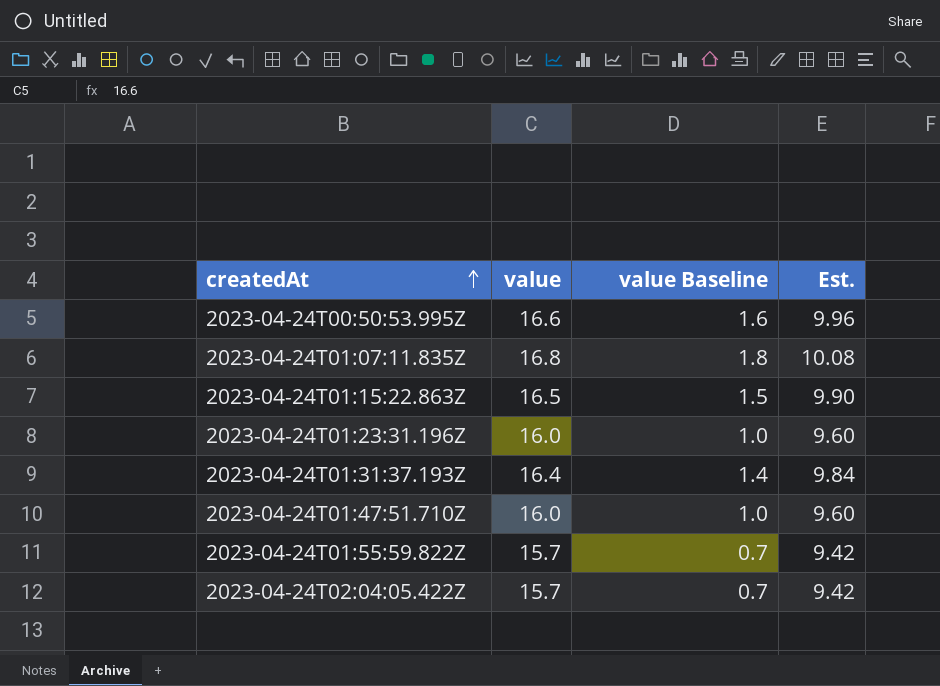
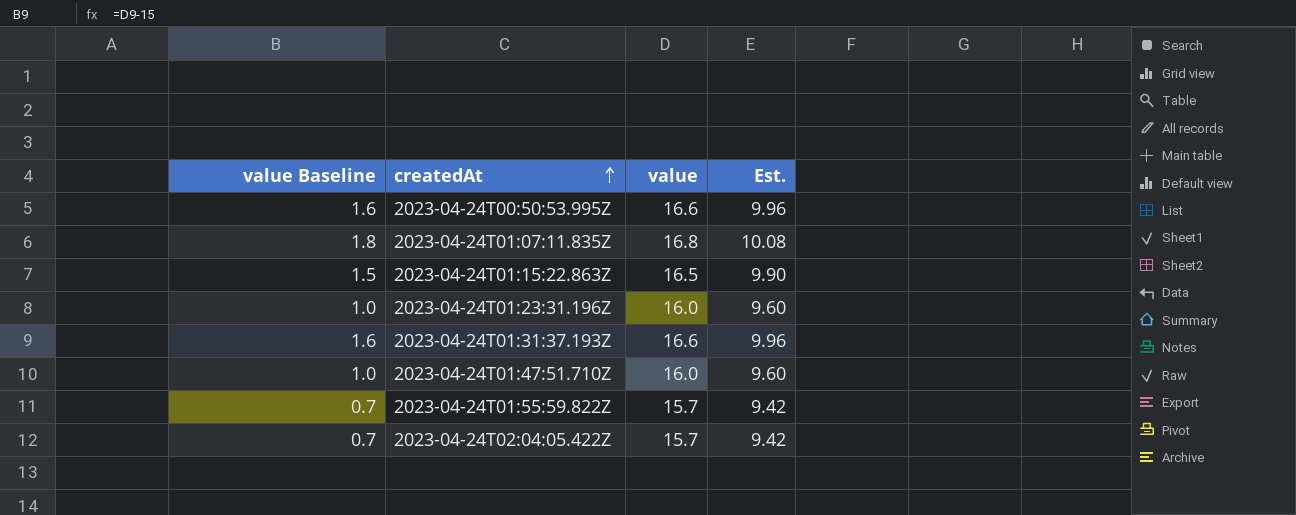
column value Baseline | position: 3 -> 1
2023-04-24T01:31:37.193Z | value Baseline: 1.4 -> 1.6
2023-04-24T01:31:37.193Z | value: 16.4 -> 16.6
2023-04-24T01:31:37.193Z | Est.: 9.84 -> 9.96

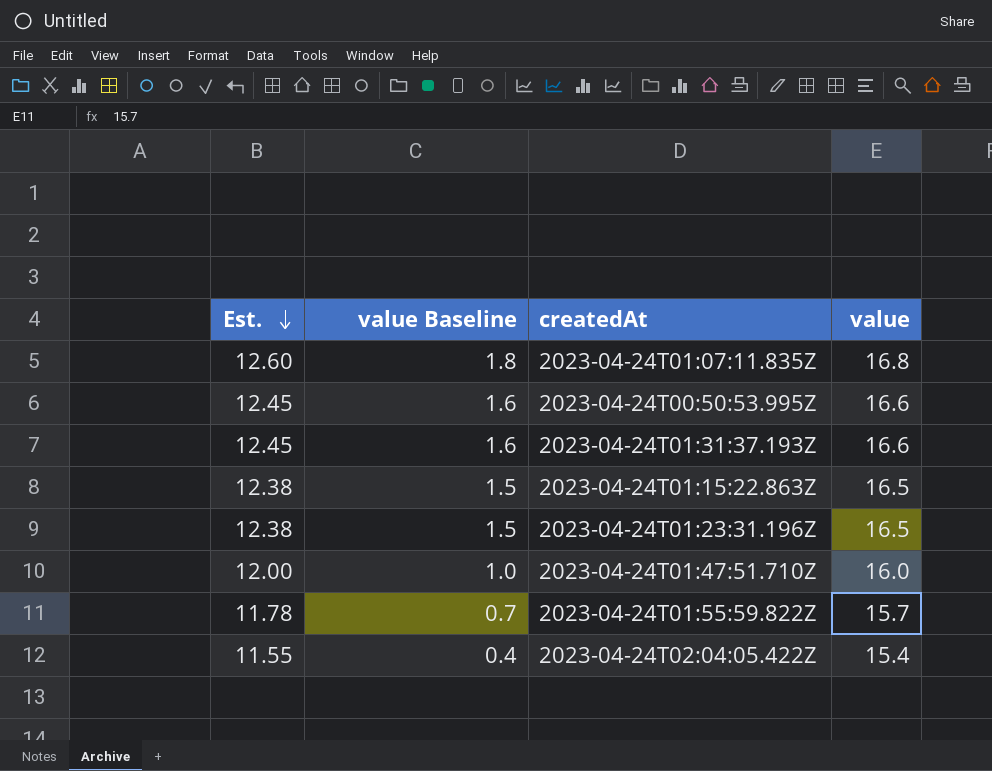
row order: createdAt ascending -> Est. descending
column Est. | formula: [value] * 0.6 -> [value] * 0.75
column Est. | position: 4 -> 1
2023-04-24T01:23:31.196Z | value Baseline: 1.0 -> 1.5
2023-04-24T01:23:31.196Z | value: 16.0 -> 16.5
2023-04-24T02:04:05.422Z | value Baseline: 0.7 -> 0.4
2023-04-24T02:04:05.422Z | value: 15.7 -> 15.4

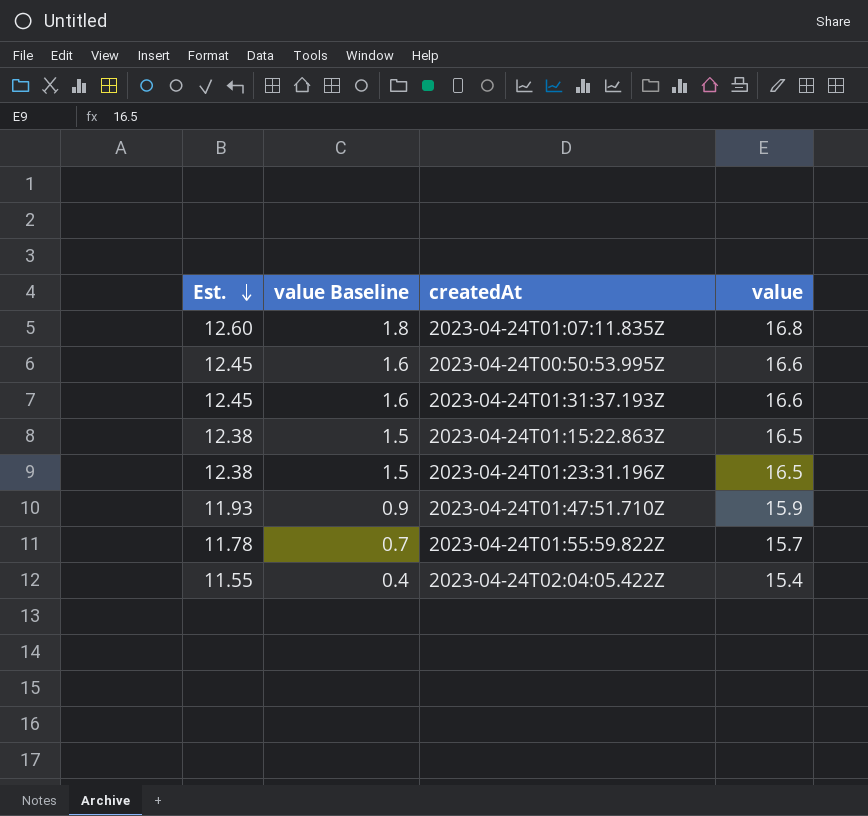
2023-04-24T01:47:51.710Z | Est.: 12.00 -> 11.93
2023-04-24T01:47:51.710Z | value Baseline: 1.0 -> 0.9
2023-04-24T01:47:51.710Z | value: 16.0 -> 15.9

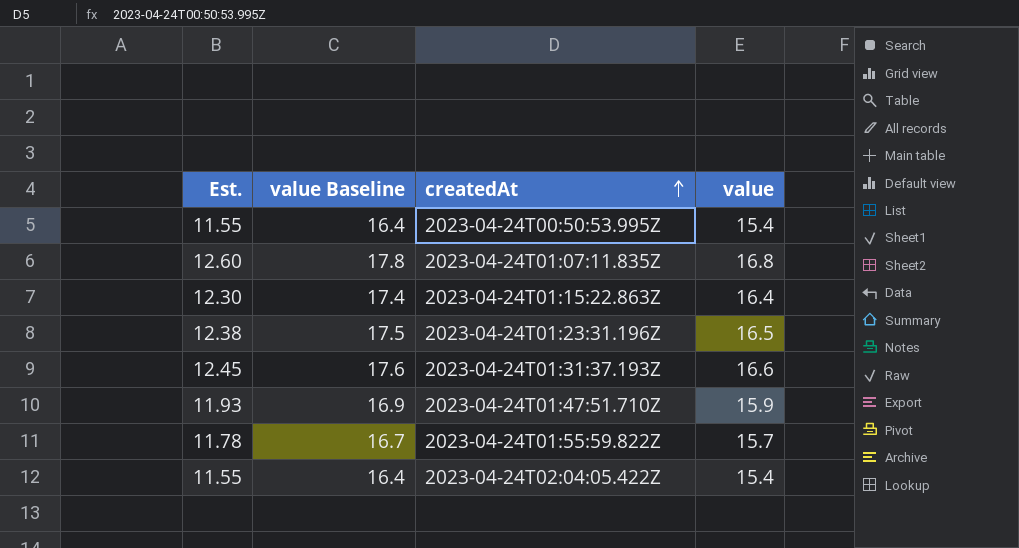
row order: Est. descending -> createdAt ascending
column value Baseline | formula: [value] - 15 -> [value] + 1
2023-04-24T00:50:53.995Z | Est.: 12.45 -> 11.55
2023-04-24T00:50:53.995Z | value: 16.6 -> 15.4
2023-04-24T01:15:22.863Z | Est.: 12.38 -> 12.30
2023-04-24T01:15:22.863Z | value: 16.5 -> 16.4

